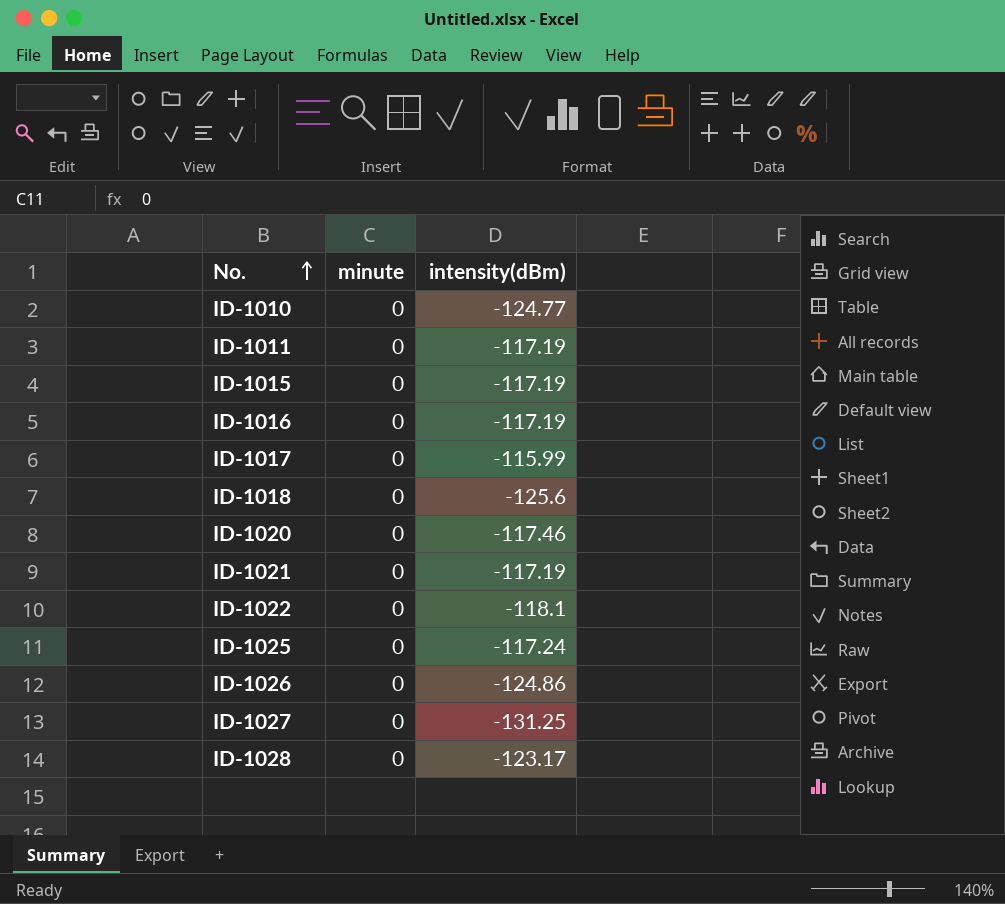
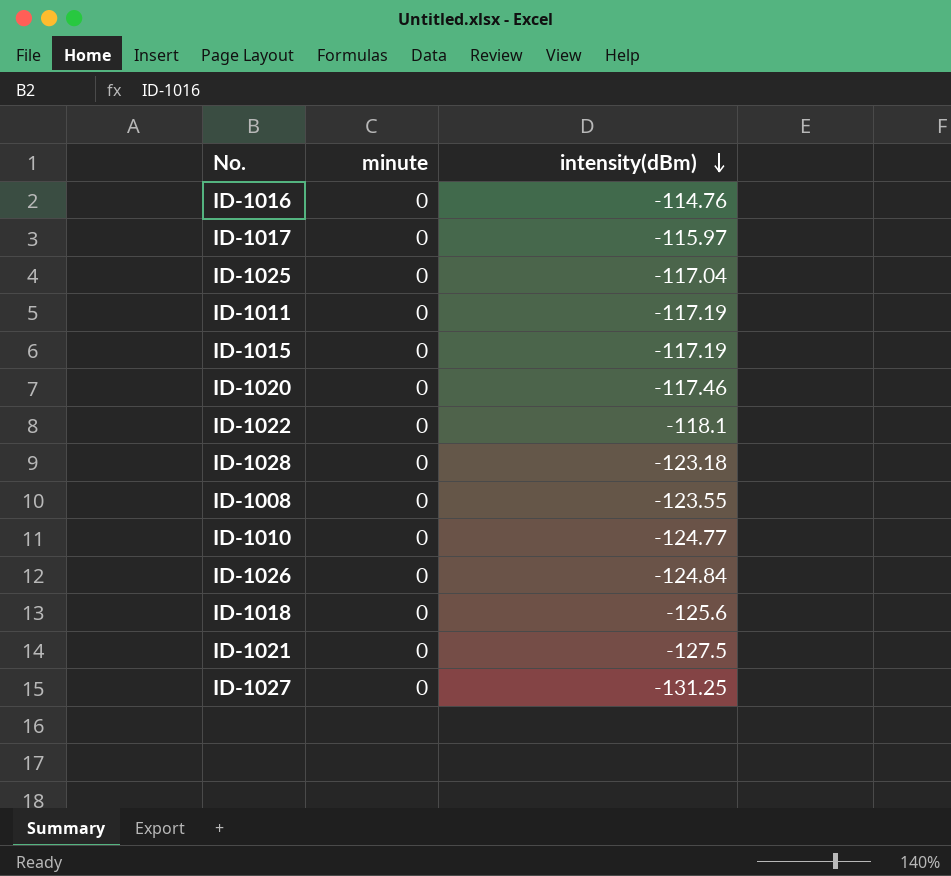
row order: No. ascending -> intensity(dBm) descending
ID-1016 | intensity(dBm): -117.19 -> -114.76
ID-1017 | intensity(dBm): -115.99 -> -115.97
ID-1025 | intensity(dBm): -117.24 -> -117.04
ID-1028 | intensity(dBm): -123.17 -> -123.18
row ID-1008: none -> 0 | -123.55
ID-1026 | intensity(dBm): -124.86 -> -124.84
ID-1021 | intensity(dBm): -117.19 -> -127.5

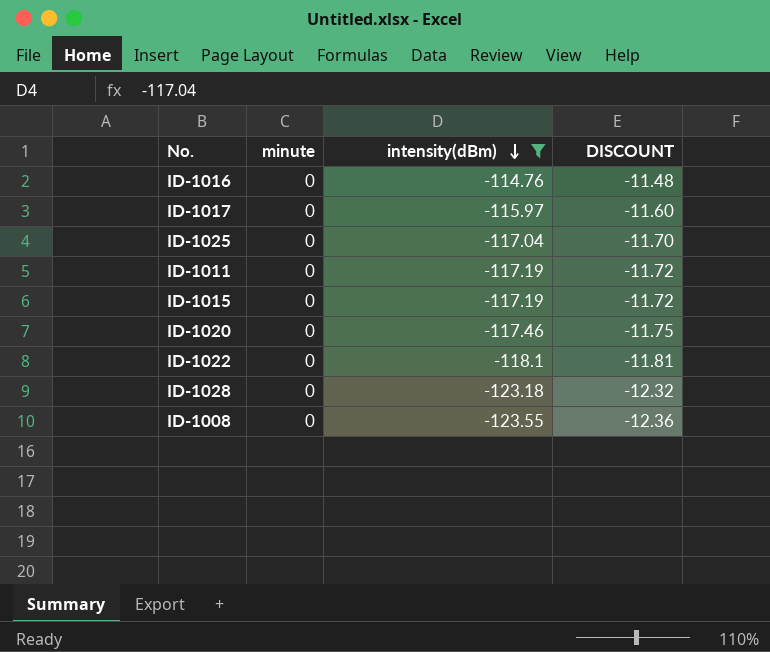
filter: none -> intensity(dBm) >= -123.55
column DISCOUNT | formula: none -> [intensity(dBm)] * 0.1

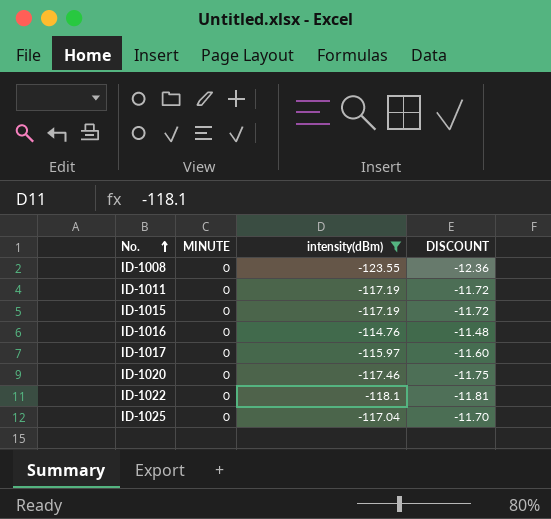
row order: intensity(dBm) descending -> No. ascending
column name: minute -> MINUTE
row ID-1028: 0 | -123.18 | -12.32 -> none

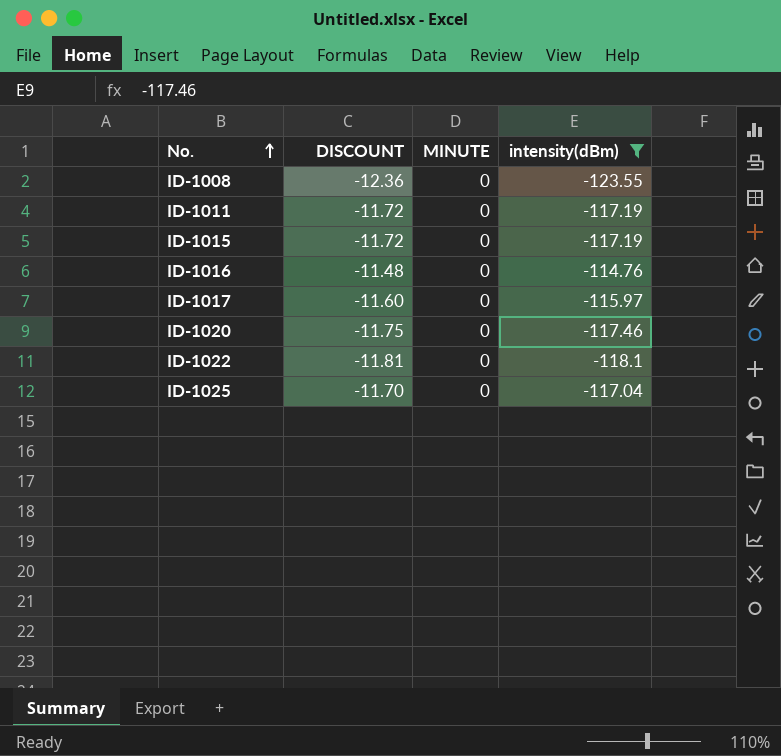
column DISCOUNT | position: 4 -> 2

